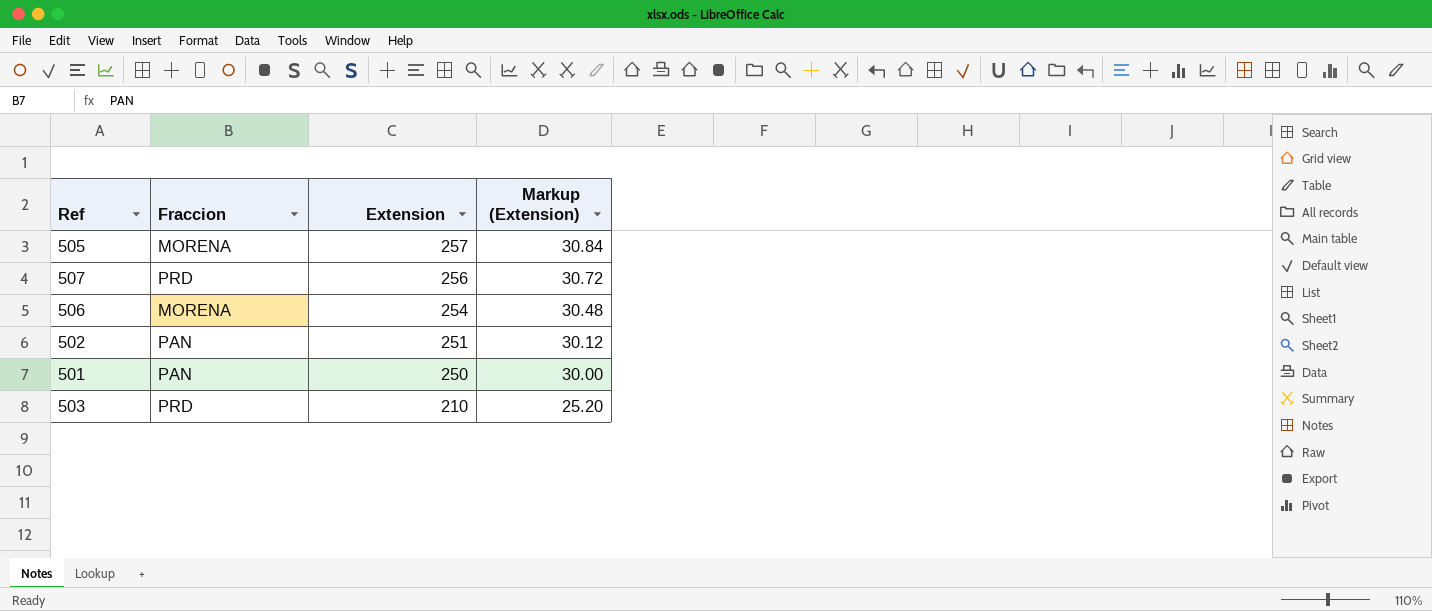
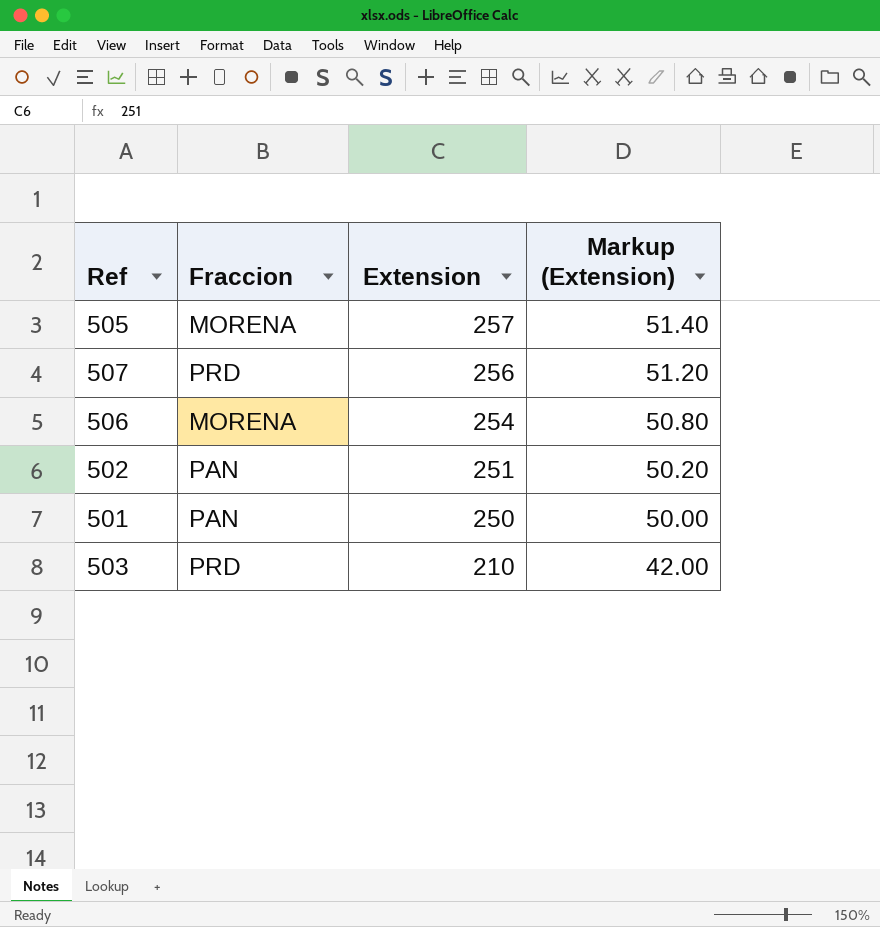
column Markup (Extension) | formula: [Extension] * 0.12 -> [Extension] * 0.2

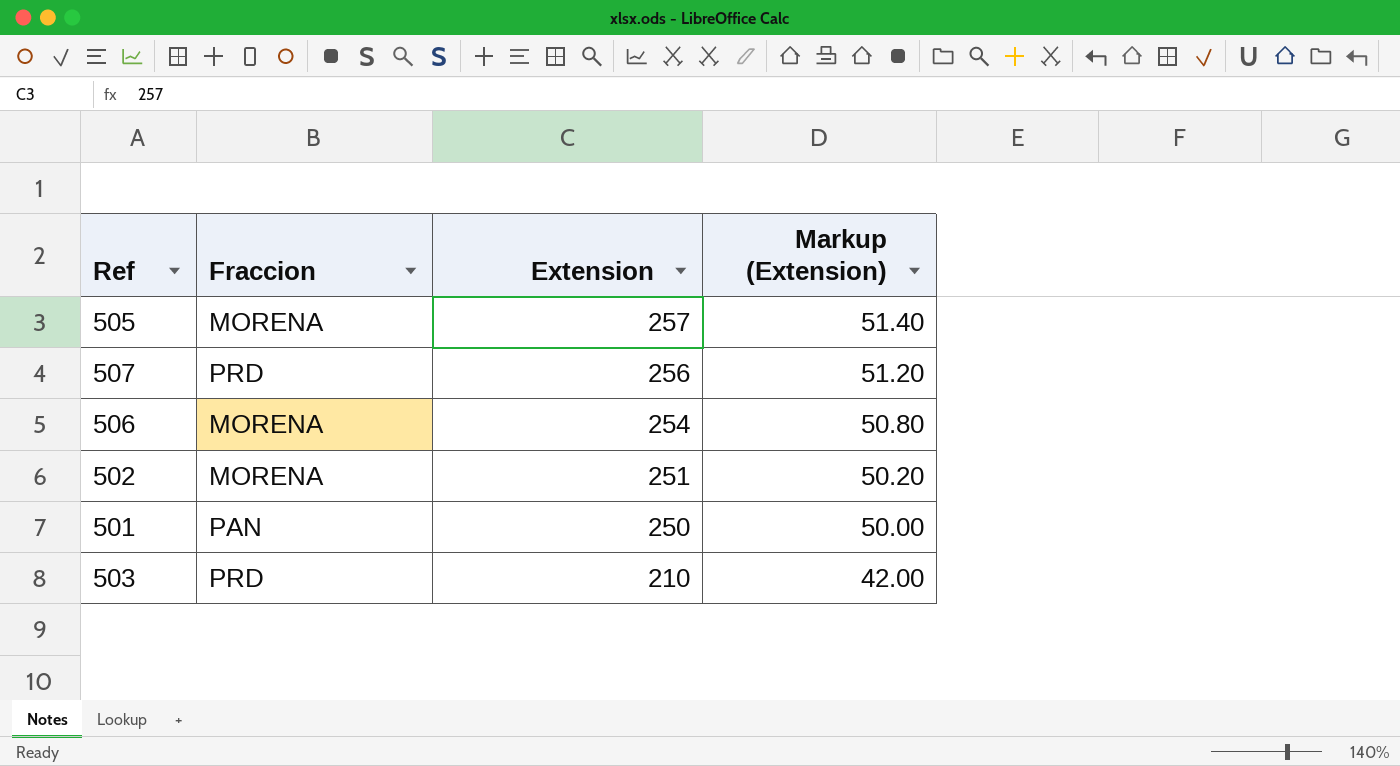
502 | Fraccion: PAN -> MORENA

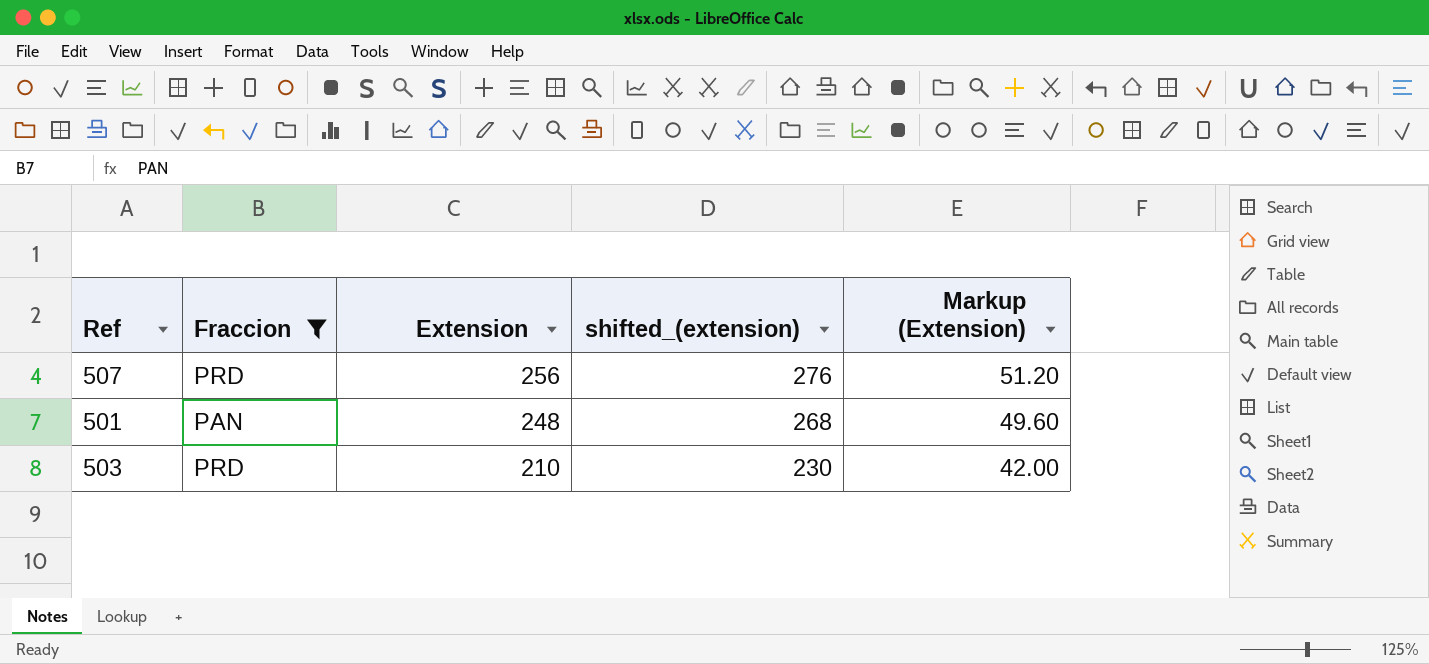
filter: none -> Fraccion != MORENA
column shifted_(extension) | formula: none -> [Extension] + 20
501 | Extension: 250 -> 248
501 | Markup (Extension): 50.00 -> 49.60

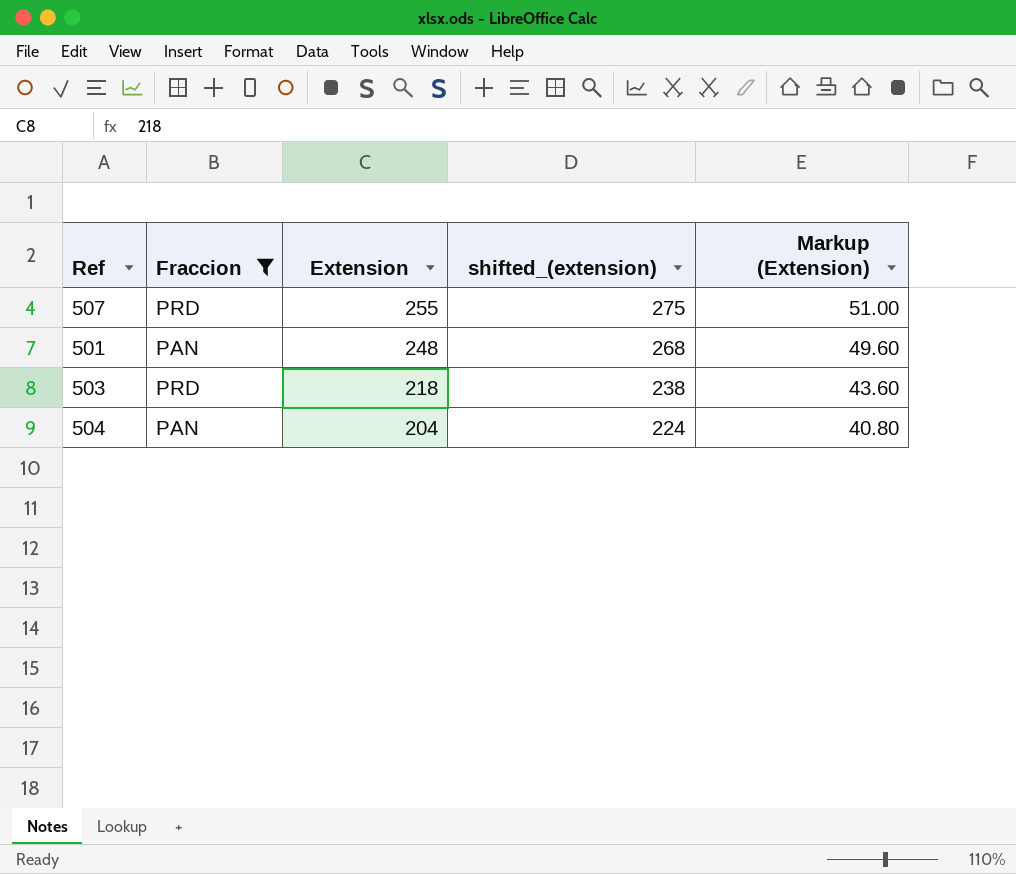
507 | Extension: 256 -> 255
507 | shifted_(extension): 276 -> 275
507 | Markup (Extension): 51.20 -> 51.00
503 | Extension: 210 -> 218
503 | shifted_(extension): 230 -> 238
503 | Markup (Extension): 42.00 -> 43.60
row 504: none -> PAN | 204 | 224 | 40.80

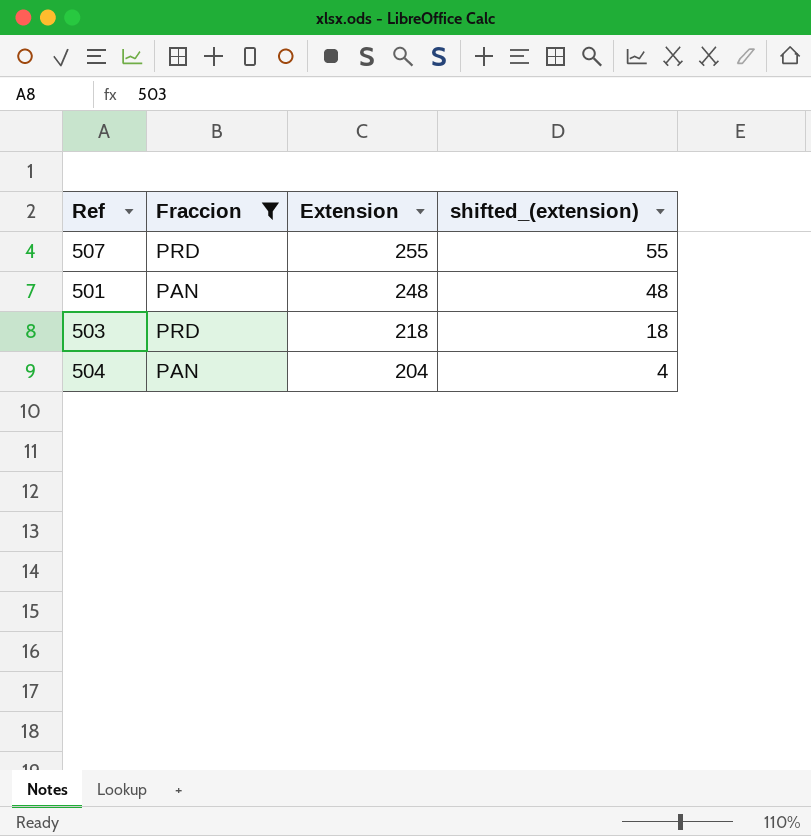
column Markup (Extension) | formula: [Extension] * 0.2 -> none
column shifted_(extension) | formula: [Extension] + 20 -> [Extension] - 200

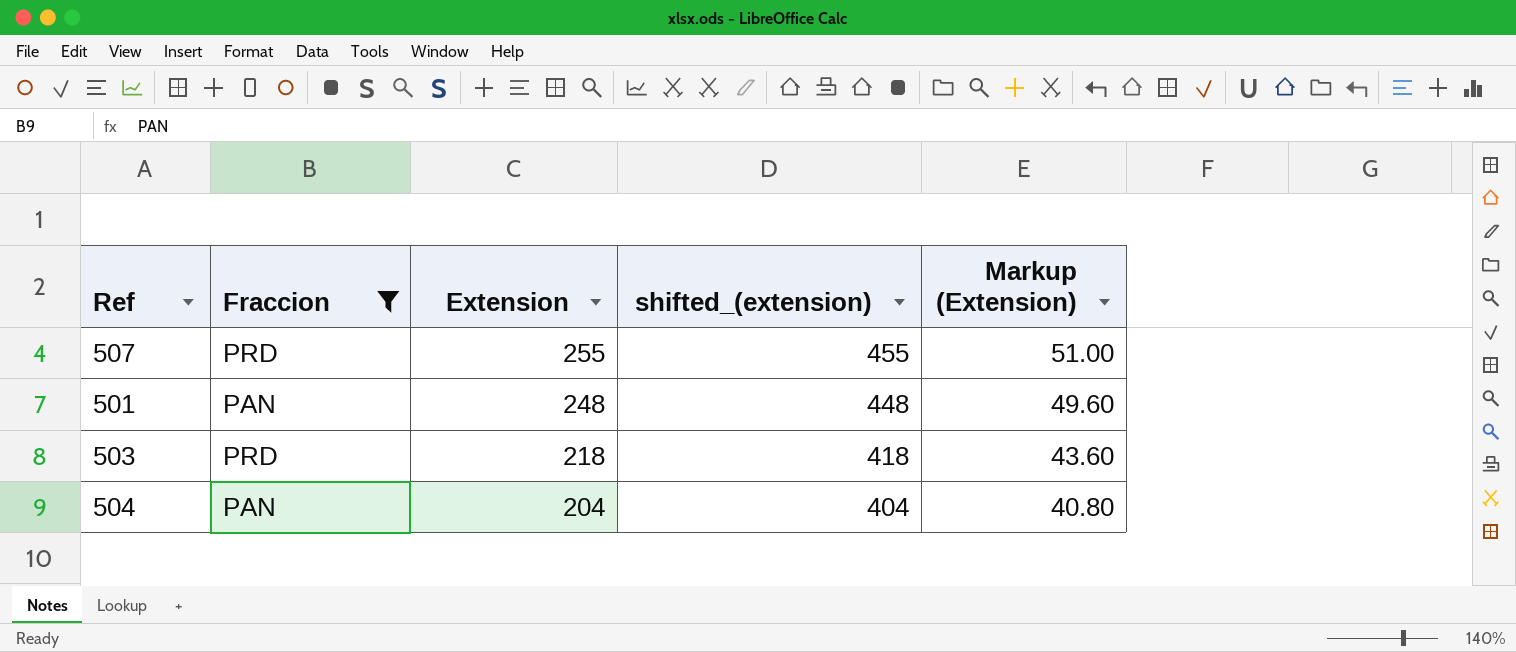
column shifted_(extension) | formula: [Extension] - 200 -> [Extension] + 200
column Markup (Extension) | formula: none -> [Extension] * 0.2

